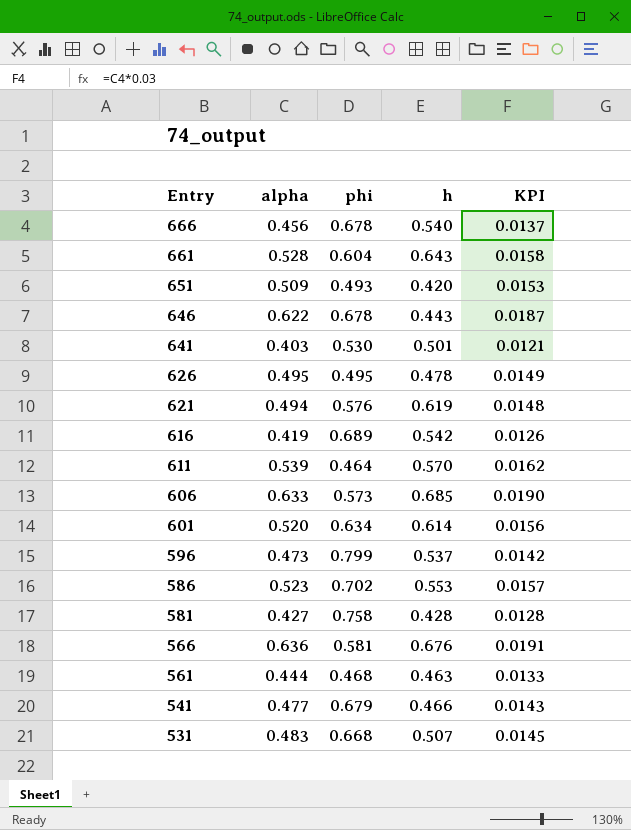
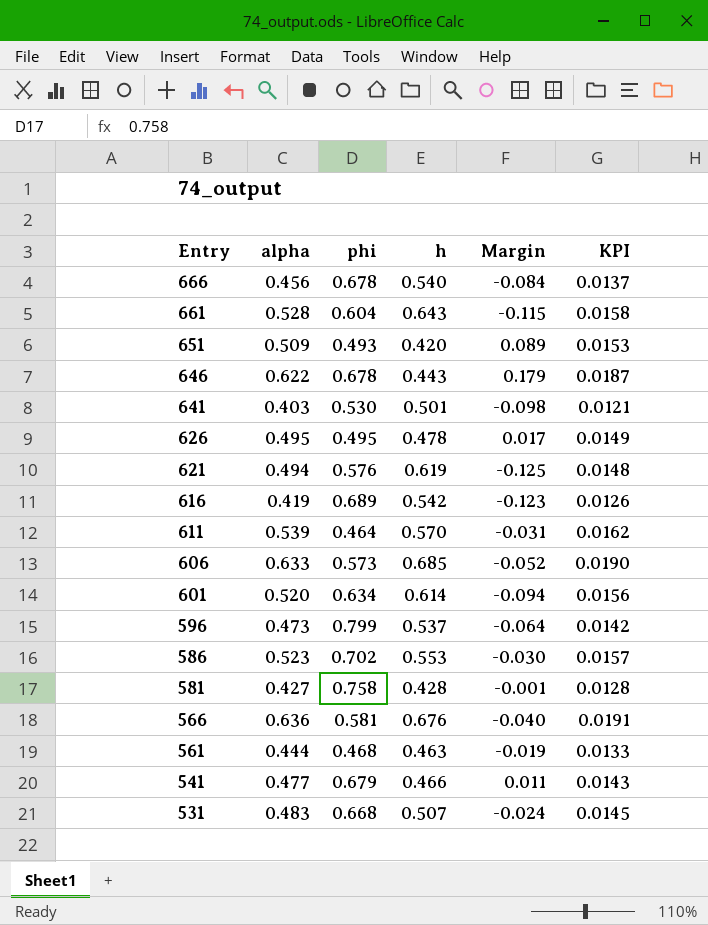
column Margin | formula: none -> [alpha] - [h]

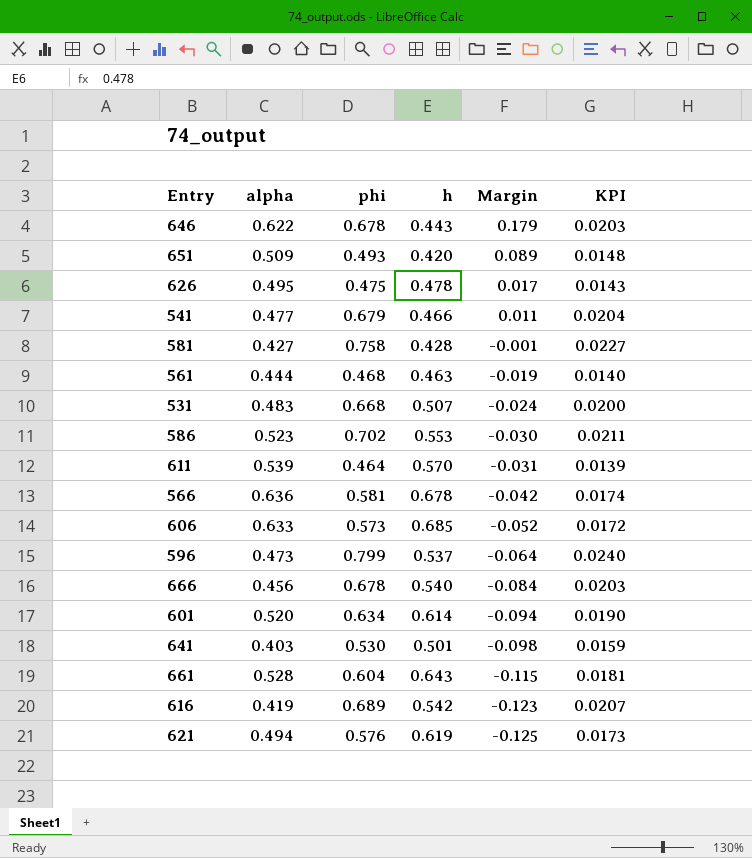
row order: Entry descending -> Margin descending
column KPI | formula: [alpha] * 0.03 -> [phi] * 0.03
626 | phi: 0.495 -> 0.475
566 | h: 0.676 -> 0.678
566 | Margin: -0.040 -> -0.042

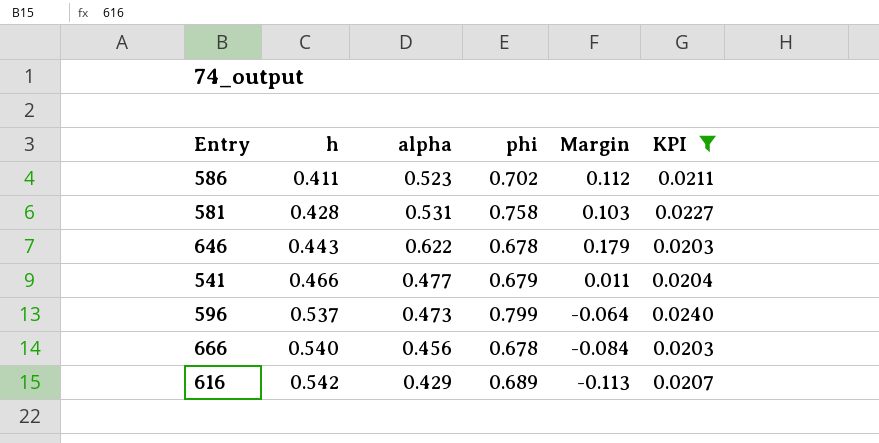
filter: none -> KPI >= 0.0203
row order: Margin descending -> h ascending
column h | position: 4 -> 2
586 | h: 0.553 -> 0.411
586 | Margin: -0.030 -> 0.112
581 | alpha: 0.427 -> 0.531
581 | Margin: -0.001 -> 0.103
616 | alpha: 0.419 -> 0.429
616 | Margin: -0.123 -> -0.113

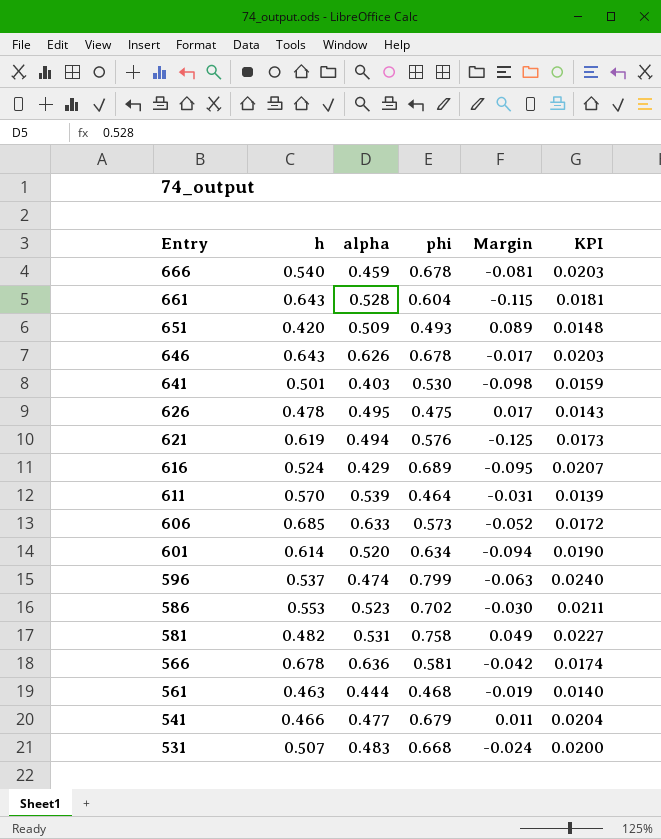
filter: KPI >= 0.0203 -> none
row order: h ascending -> Entry descending
666 | alpha: 0.456 -> 0.459
666 | Margin: -0.084 -> -0.081
646 | h: 0.443 -> 0.643
646 | alpha: 0.622 -> 0.626
646 | Margin: 0.179 -> -0.017
616 | h: 0.542 -> 0.524
616 | Margin: -0.113 -> -0.095
596 | alpha: 0.473 -> 0.474
596 | Margin: -0.064 -> -0.063
586 | h: 0.411 -> 0.553
586 | Margin: 0.112 -> -0.030
581 | h: 0.428 -> 0.482
581 | Margin: 0.103 -> 0.049

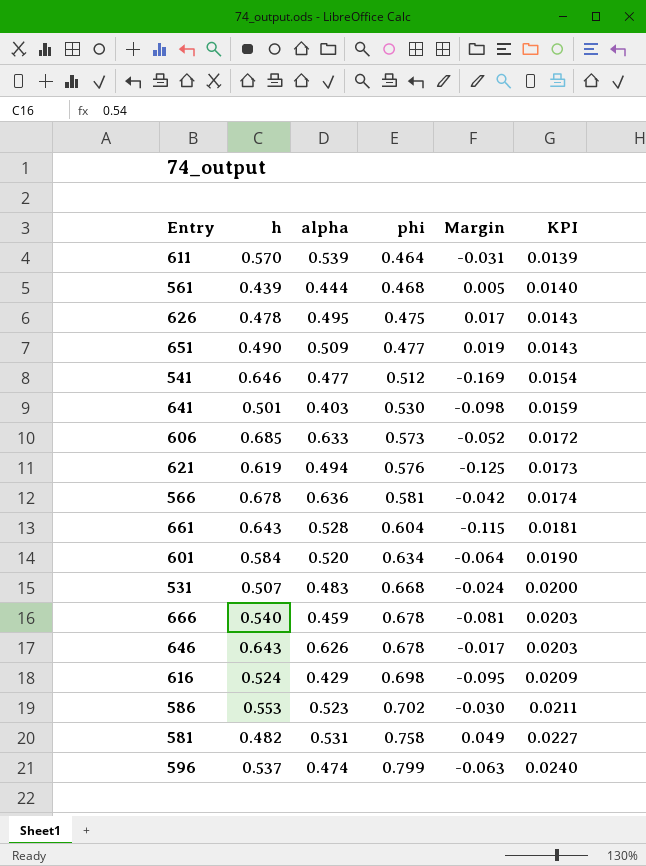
row order: Entry descending -> phi ascending
561 | h: 0.463 -> 0.439
561 | Margin: -0.019 -> 0.005
651 | h: 0.420 -> 0.490
651 | phi: 0.493 -> 0.477
651 | Margin: 0.089 -> 0.019
651 | KPI: 0.0148 -> 0.0143
541 | h: 0.466 -> 0.646
541 | phi: 0.679 -> 0.512
541 | Margin: 0.011 -> -0.169
541 | KPI: 0.0204 -> 0.0154
601 | h: 0.614 -> 0.584
601 | Margin: -0.094 -> -0.064
616 | phi: 0.689 -> 0.698
616 | KPI: 0.0207 -> 0.0209

